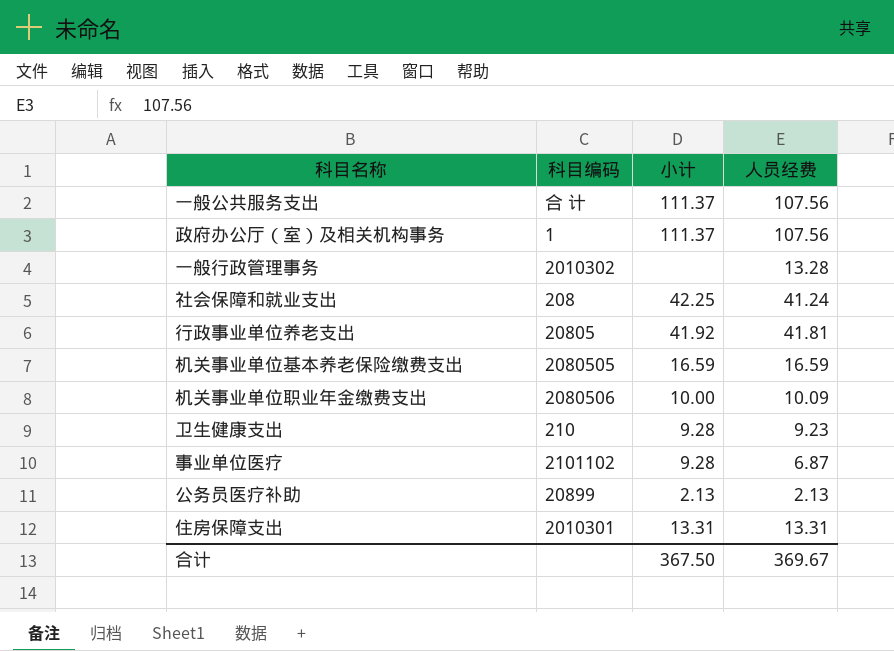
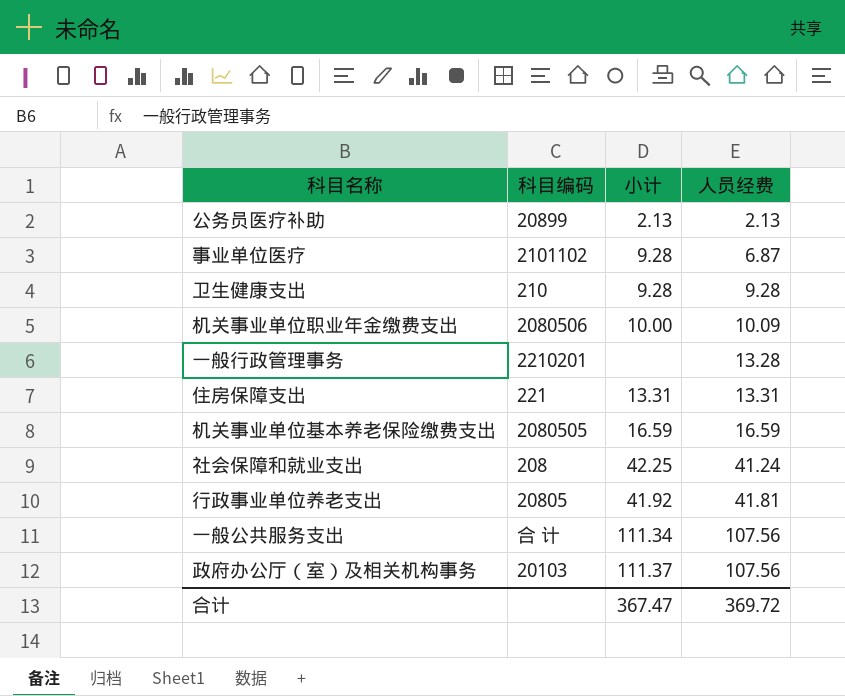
row order: none -> 人员经费 ascending
卫生健康支出 | 人员经费: 9.23 -> 9.28
一般行政管理事务 | 科目编码: 2010302 -> 2210201
住房保障支出 | 科目编码: 2010301 -> 221
一般公共服务支出 | 小计: 111.37 -> 111.34
政府办公厅（室）及相关机构事务 | 科目编码: 1 -> 20103
合计 | 小计: 367.50 -> 367.47
合计 | 人员经费: 369.67 -> 369.72

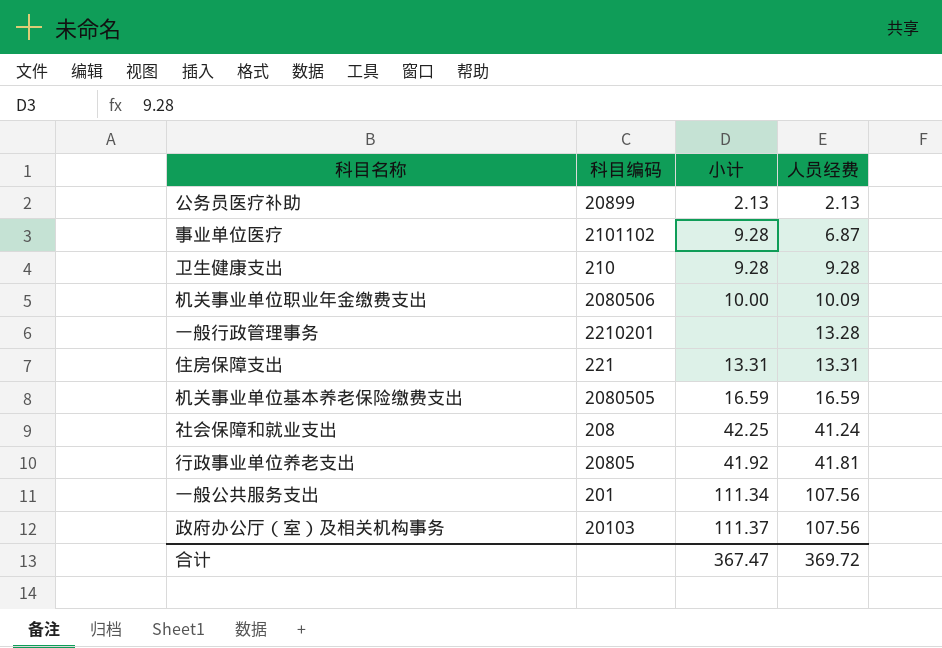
一般公共服务支出 | 科目编码: 合 计 -> 201

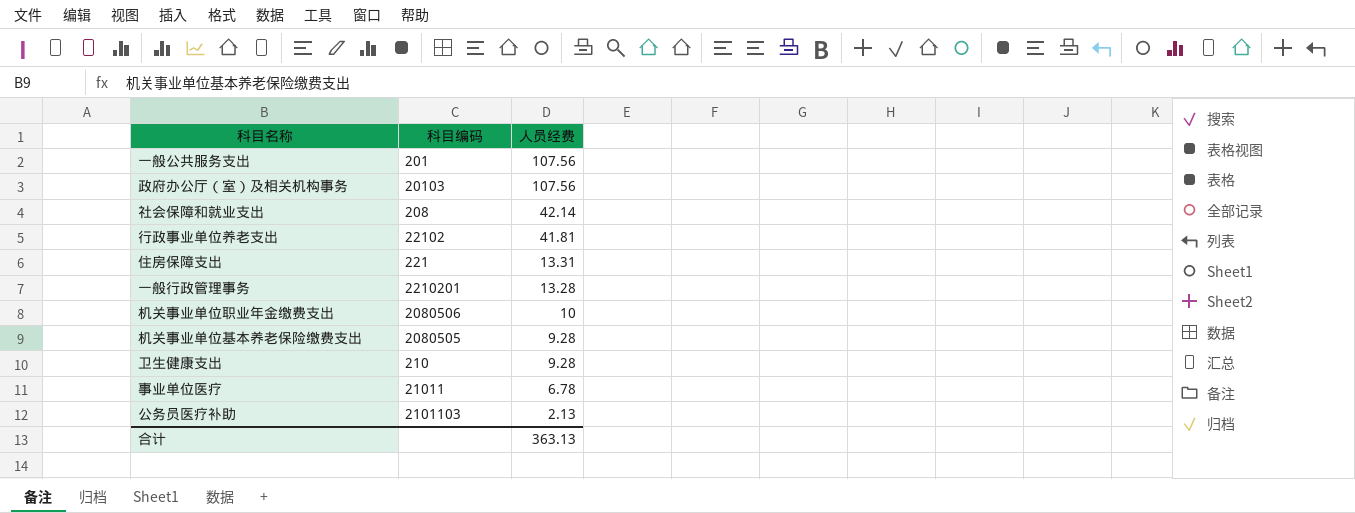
row order: 人员经费 ascending -> 人员经费 descending
column 小计 | position: 3 -> none
社会保障和就业支出 | 人员经费: 41.24 -> 42.14
行政事业单位养老支出 | 科目编码: 20805 -> 22102
机关事业单位职业年金缴费支出 | 人员经费: 10.09 -> 10
机关事业单位基本养老保险缴费支出 | 人员经费: 16.59 -> 9.28
事业单位医疗 | 科目编码: 2101102 -> 21011
事业单位医疗 | 人员经费: 6.87 -> 6.78
公务员医疗补助 | 科目编码: 20899 -> 2101103
合计 | 人员经费: 369.72 -> 363.13

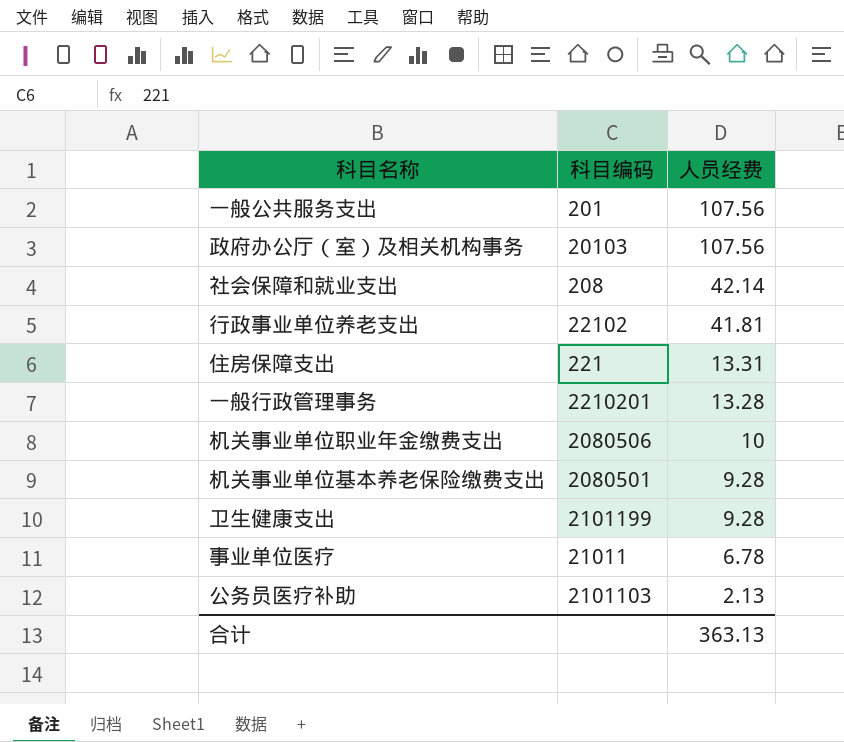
机关事业单位基本养老保险缴费支出 | 科目编码: 2080505 -> 2080501
卫生健康支出 | 科目编码: 210 -> 2101199

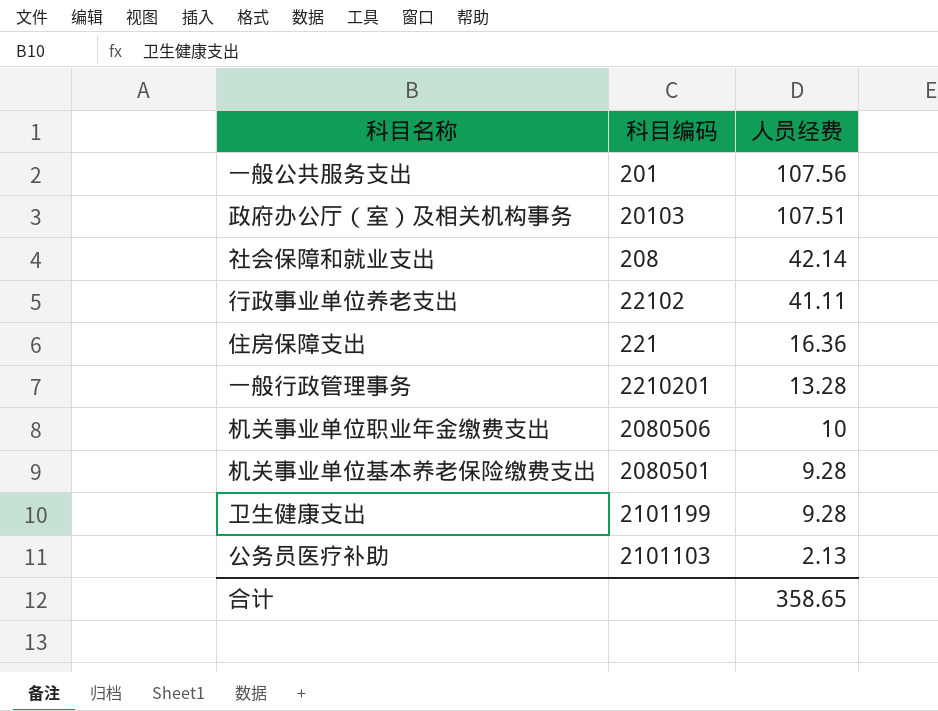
row 事业单位医疗: 21011 | 6.78 -> none
政府办公厅（室）及相关机构事务 | 人员经费: 107.56 -> 107.51
行政事业单位养老支出 | 人员经费: 41.81 -> 41.11
住房保障支出 | 人员经费: 13.31 -> 16.36
合计 | 人员经费: 363.13 -> 358.65

